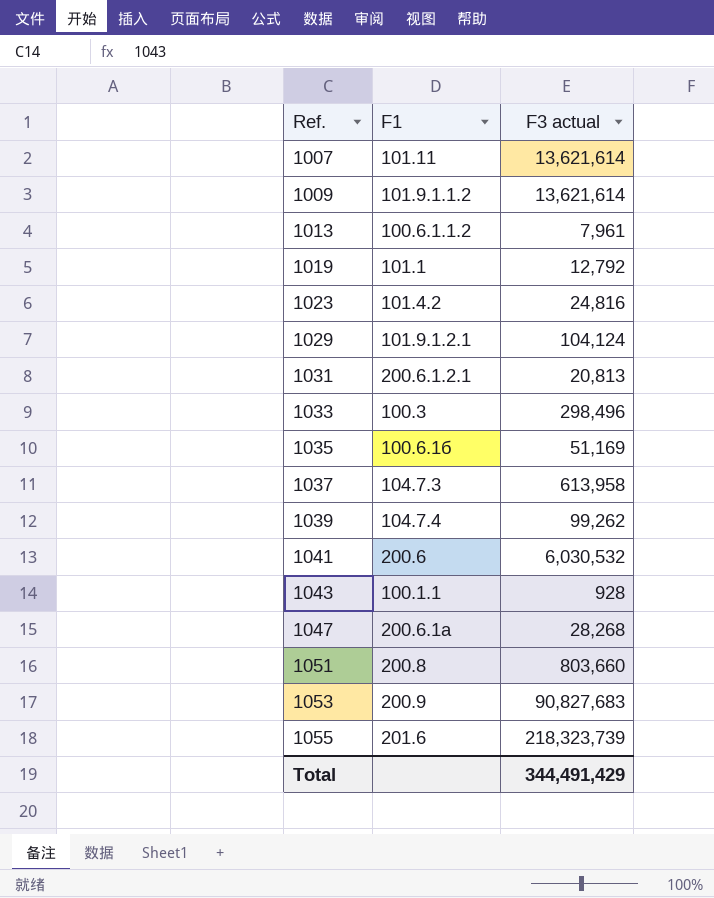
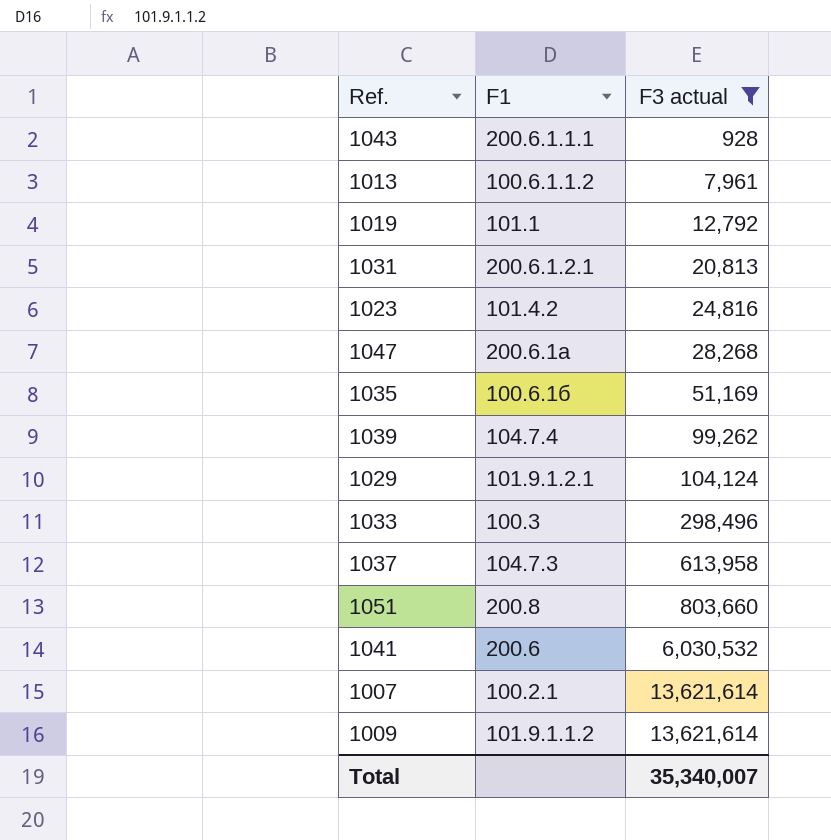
filter: none -> F3 actual <= 13,621,614
row order: Ref. ascending -> F3 actual ascending
1043 | F1: 100.1.1 -> 200.6.1.1.1
1007 | F1: 101.11 -> 100.2.1
Total | F3 actual: 344,491,429 -> 35,340,007

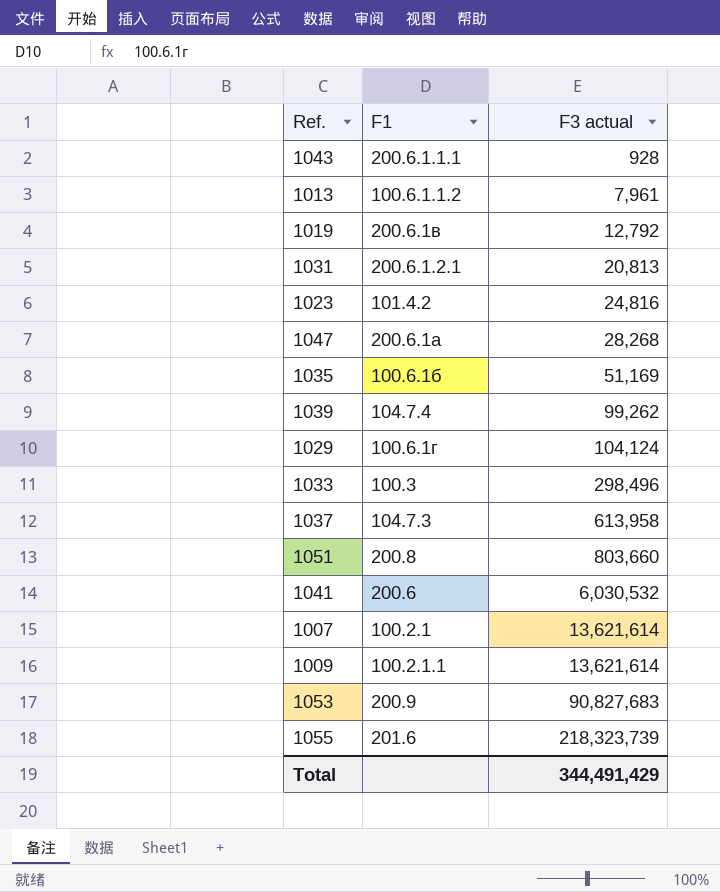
filter: F3 actual <= 13,621,614 -> none
1019 | F1: 101.1 -> 200.6.1в
1029 | F1: 101.9.1.2.1 -> 100.6.1г
1009 | F1: 101.9.1.1.2 -> 100.2.1.1
Total | F3 actual: 35,340,007 -> 344,491,429

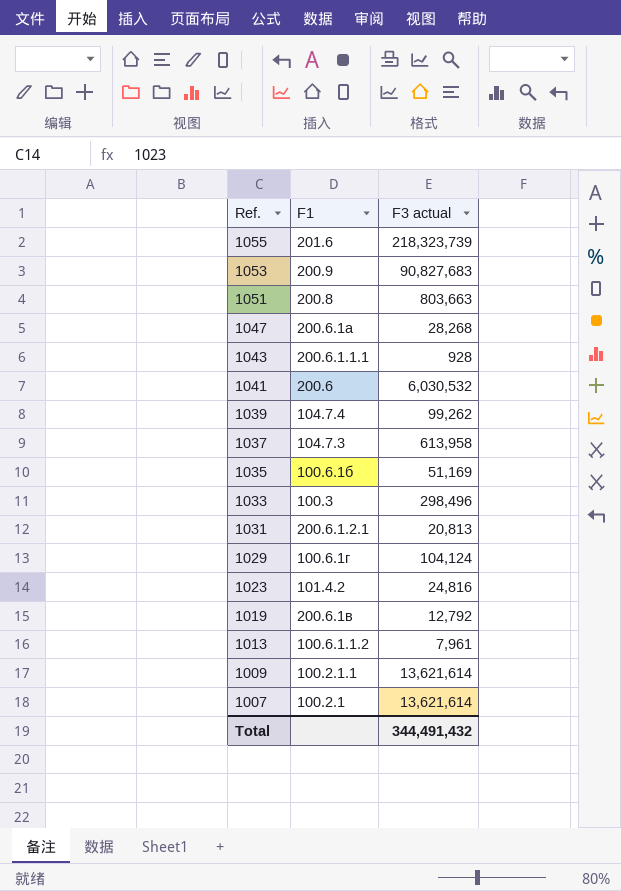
row order: F3 actual ascending -> Ref. descending
1051 | F3 actual: 803,660 -> 803,663
Total | F3 actual: 344,491,429 -> 344,491,432

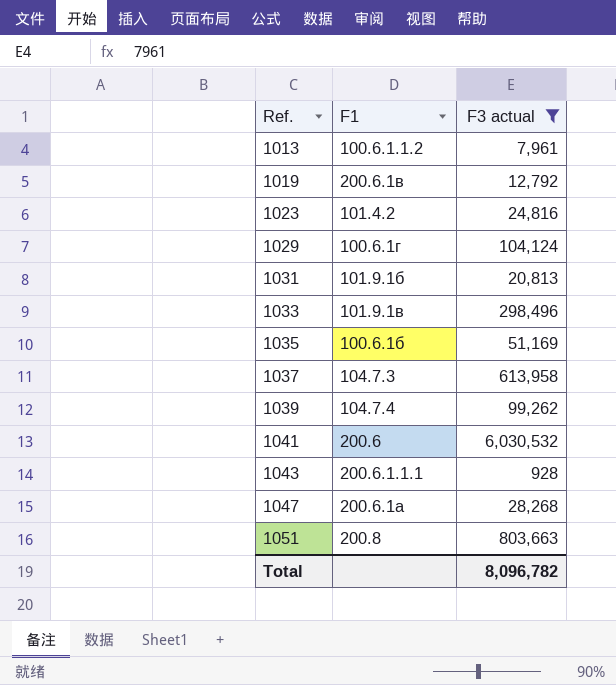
filter: none -> F3 actual <= 6,030,532
row order: Ref. descending -> Ref. ascending
1031 | F1: 200.6.1.2.1 -> 101.9.1б
1033 | F1: 100.3 -> 101.9.1в
Total | F3 actual: 344,491,432 -> 8,096,782

